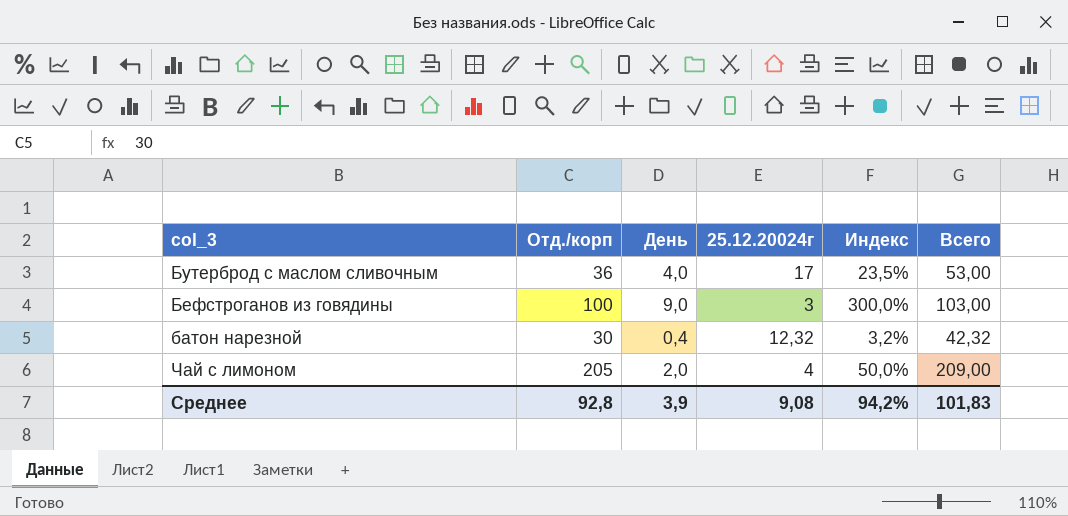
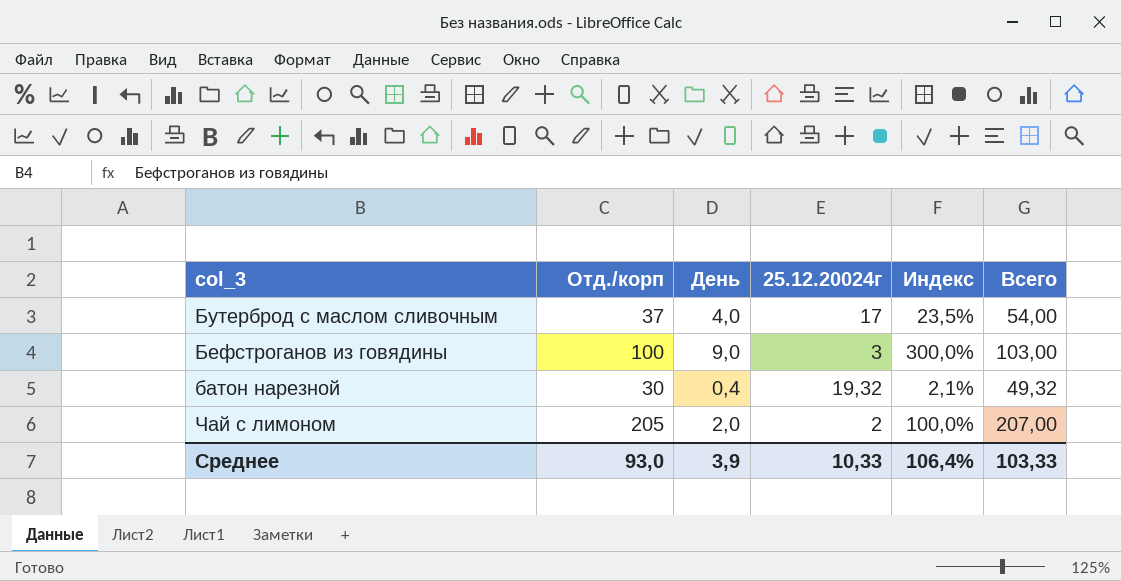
Бутерброд с маслом сливочным | Отд./корп: 36 -> 37
Бутерброд с маслом сливочным | Всего: 53,00 -> 54,00
батон нарезной | 25.12.20024г: 12,32 -> 19,32
батон нарезной | Индекс: 3,2% -> 2,1%
батон нарезной | Всего: 42,32 -> 49,32
Чай с лимоном | 25.12.20024г: 4 -> 2
Чай с лимоном | Индекс: 50,0% -> 100,0%
Чай с лимоном | Всего: 209,00 -> 207,00
Среднее | Отд./корп: 92,8 -> 93,0
Среднее | 25.12.20024г: 9,08 -> 10,33
Среднее | Индекс: 94,2% -> 106,4%
Среднее | Всего: 101,83 -> 103,33

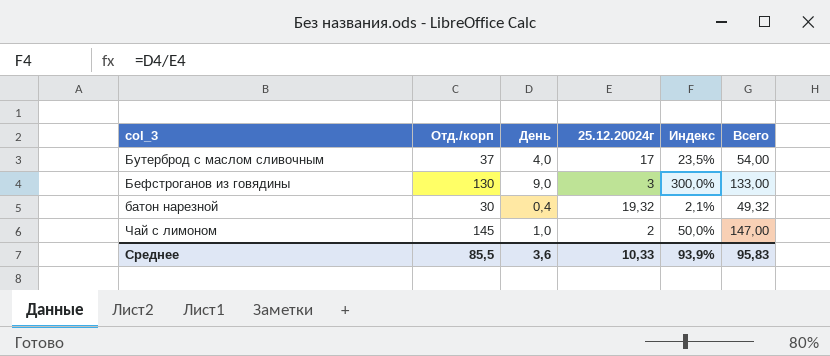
Бефстроганов из говядины | Отд./корп: 100 -> 130
Бефстроганов из говядины | Всего: 103,00 -> 133,00
Чай с лимоном | Отд./корп: 205 -> 145
Чай с лимоном | День: 2,0 -> 1,0
Чай с лимоном | Индекс: 100,0% -> 50,0%
Чай с лимоном | Всего: 207,00 -> 147,00
Среднее | Отд./корп: 93,0 -> 85,5
Среднее | День: 3,9 -> 3,6
Среднее | Индекс: 106,4% -> 93,9%
Среднее | Всего: 103,33 -> 95,83

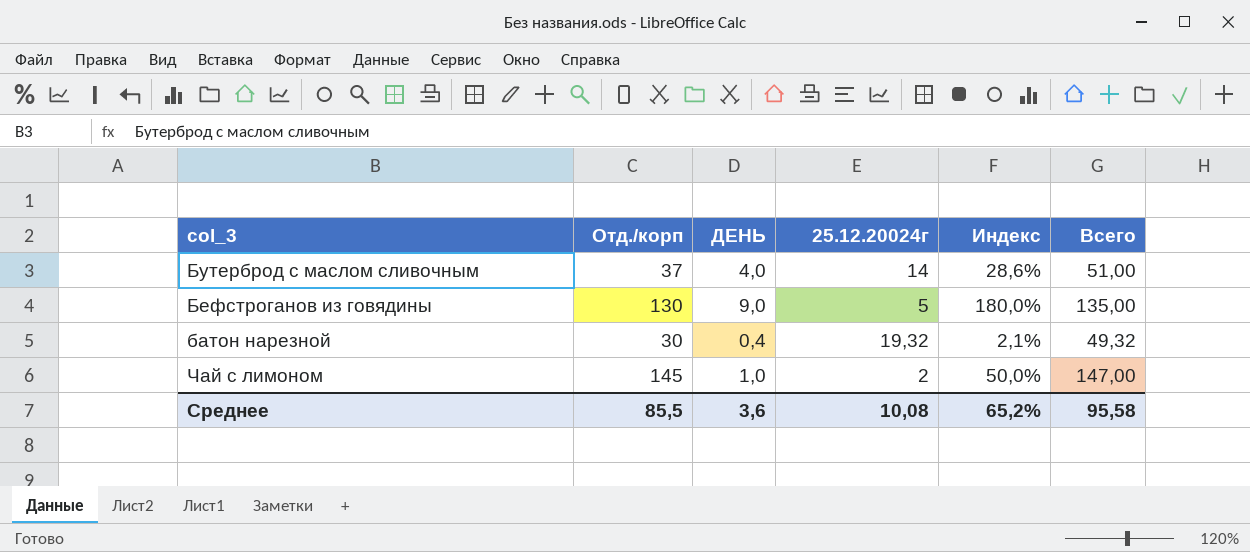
column name: День -> ДЕНЬ
Бутерброд с маслом сливочным | 25.12.20024г: 17 -> 14
Бутерброд с маслом сливочным | Индекс: 23,5% -> 28,6%
Бутерброд с маслом сливочным | Всего: 54,00 -> 51,00
Бефстроганов из говядины | 25.12.20024г: 3 -> 5
Бефстроганов из говядины | Индекс: 300,0% -> 180,0%
Бефстроганов из говядины | Всего: 133,00 -> 135,00
Среднее | 25.12.20024г: 10,33 -> 10,08
Среднее | Индекс: 93,9% -> 65,2%
Среднее | Всего: 95,83 -> 95,58

